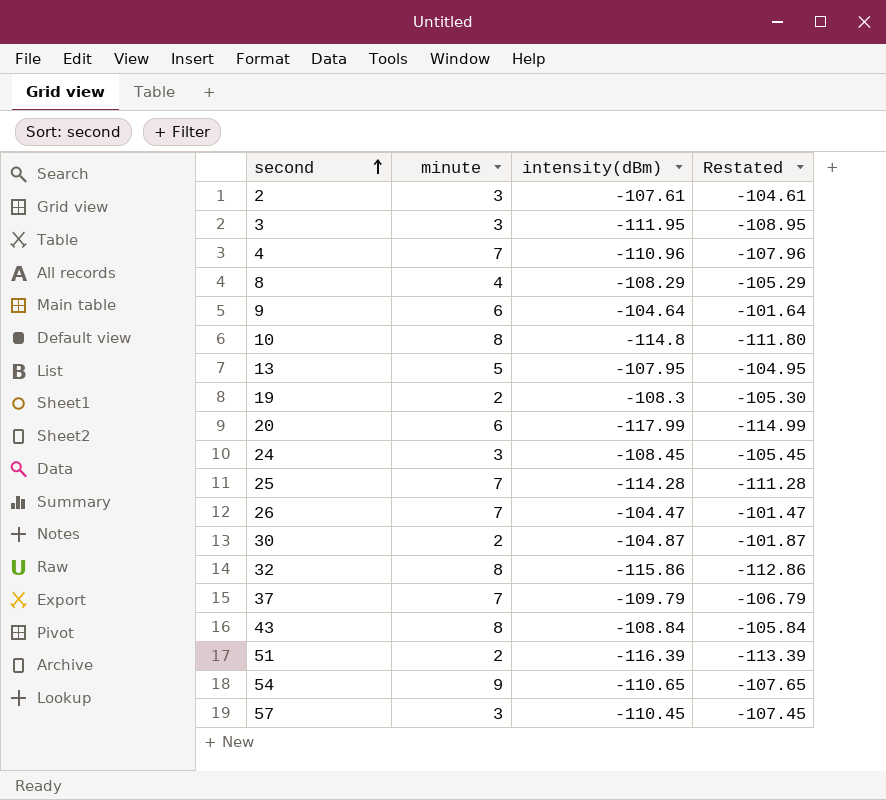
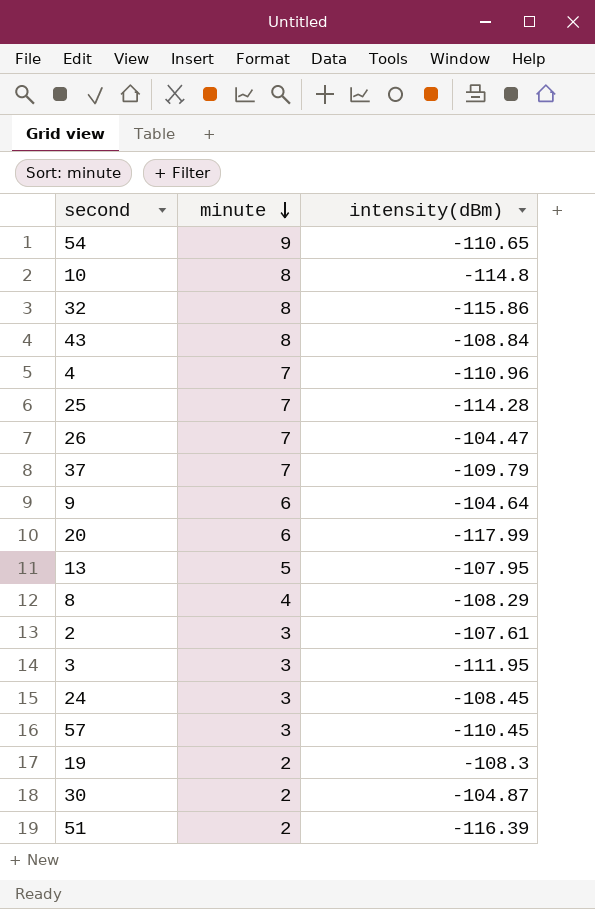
row order: second ascending -> minute descending
column Restated | formula: [intensity(dBm)] + 3 -> none

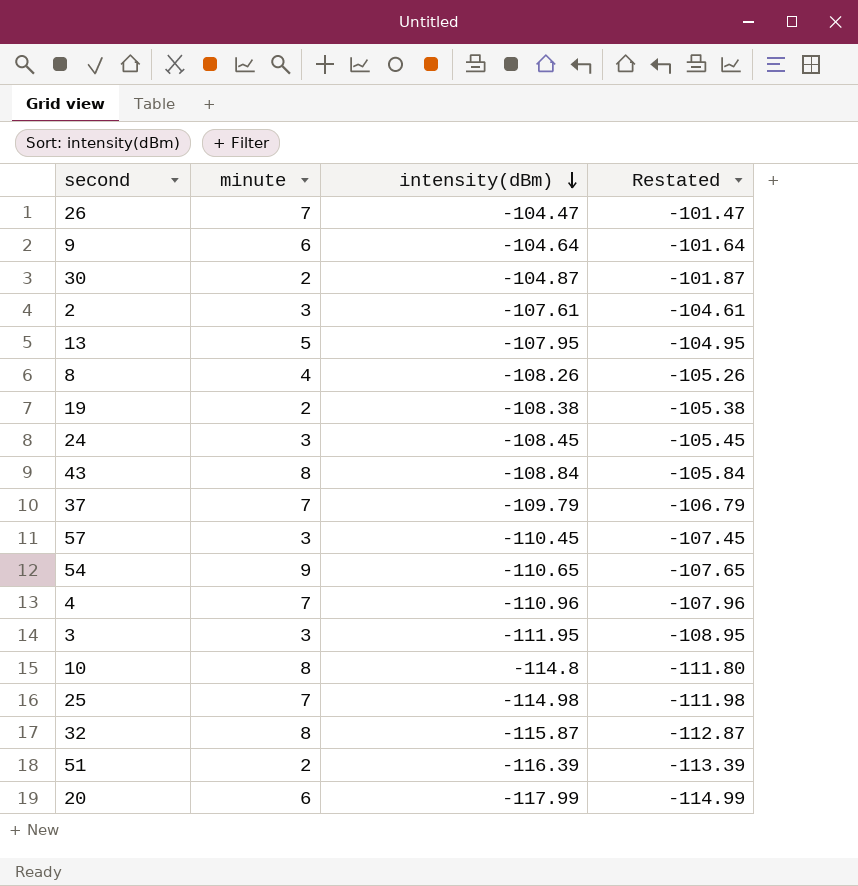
row order: minute descending -> intensity(dBm) descending
column Restated | formula: none -> [intensity(dBm)] + 3
8 | intensity(dBm): -108.29 -> -108.26
19 | intensity(dBm): -108.3 -> -108.38
25 | intensity(dBm): -114.28 -> -114.98
32 | intensity(dBm): -115.86 -> -115.87

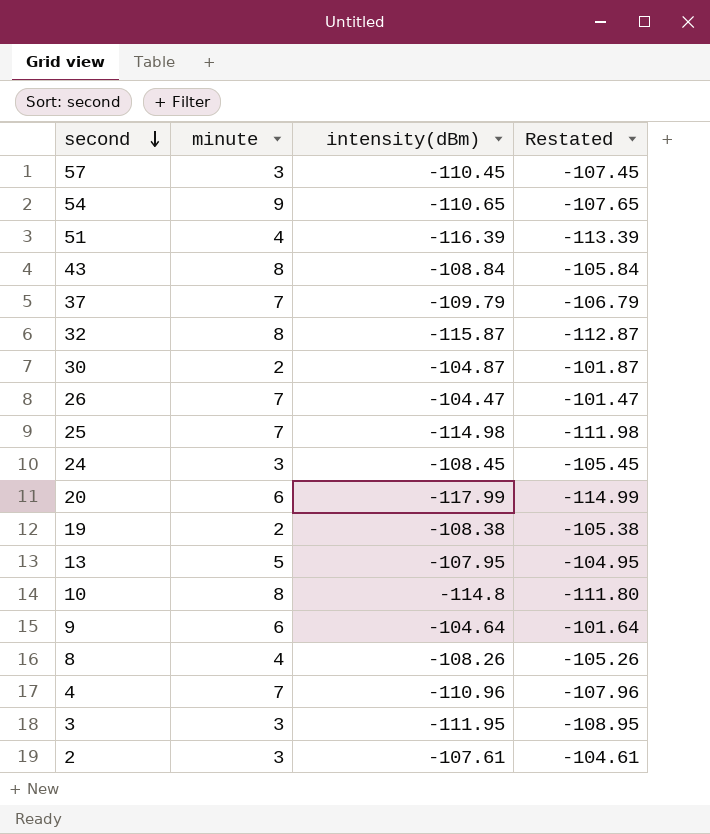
row order: intensity(dBm) descending -> second descending
51 | minute: 2 -> 4

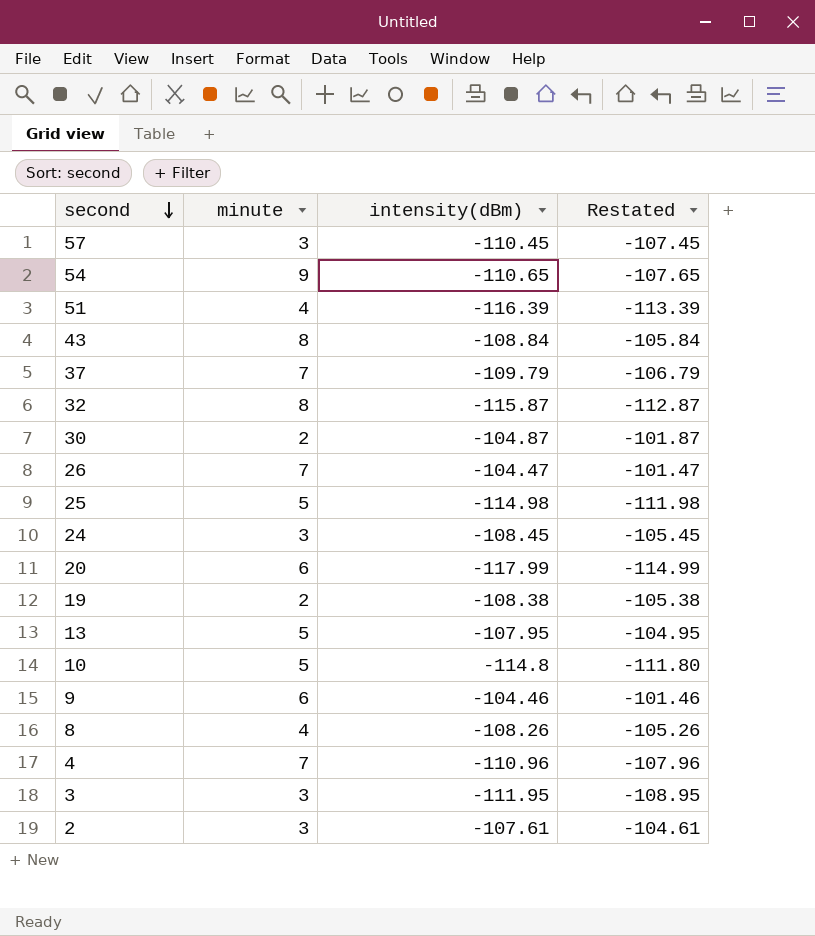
25 | minute: 7 -> 5
10 | minute: 8 -> 5
9 | intensity(dBm): -104.64 -> -104.46
9 | Restated: -101.64 -> -101.46

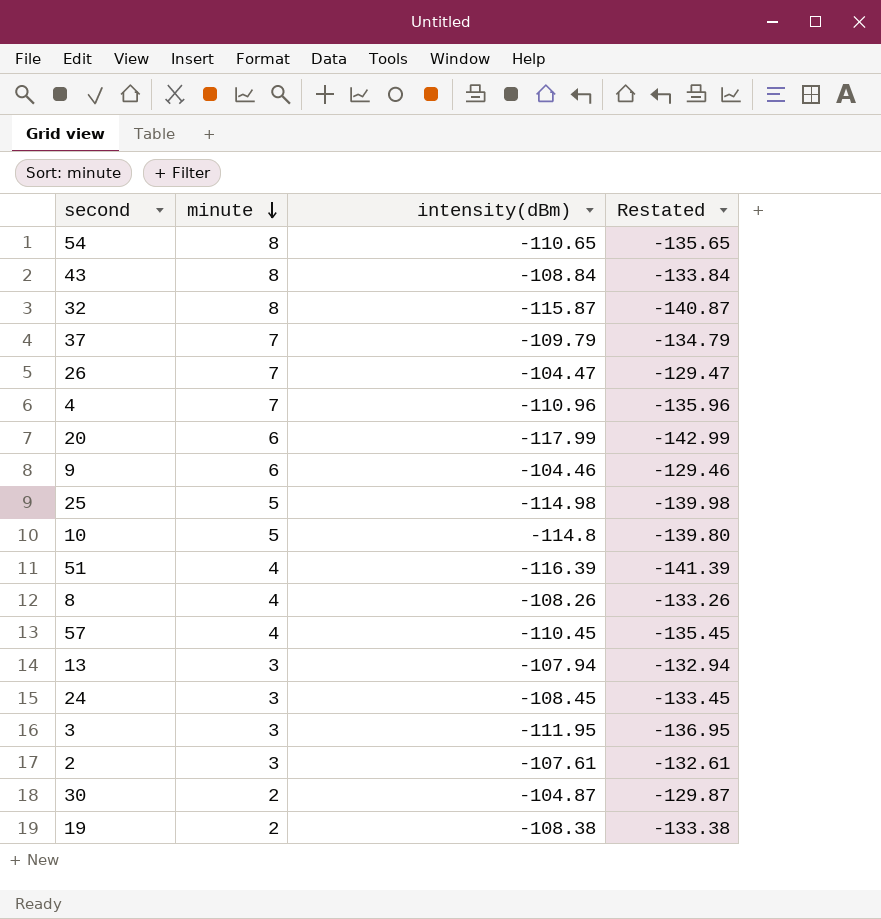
row order: second descending -> minute descending
column Restated | formula: [intensity(dBm)] + 3 -> [intensity(dBm)] - 25
54 | minute: 9 -> 8
57 | minute: 3 -> 4
13 | minute: 5 -> 3
13 | intensity(dBm): -107.95 -> -107.94

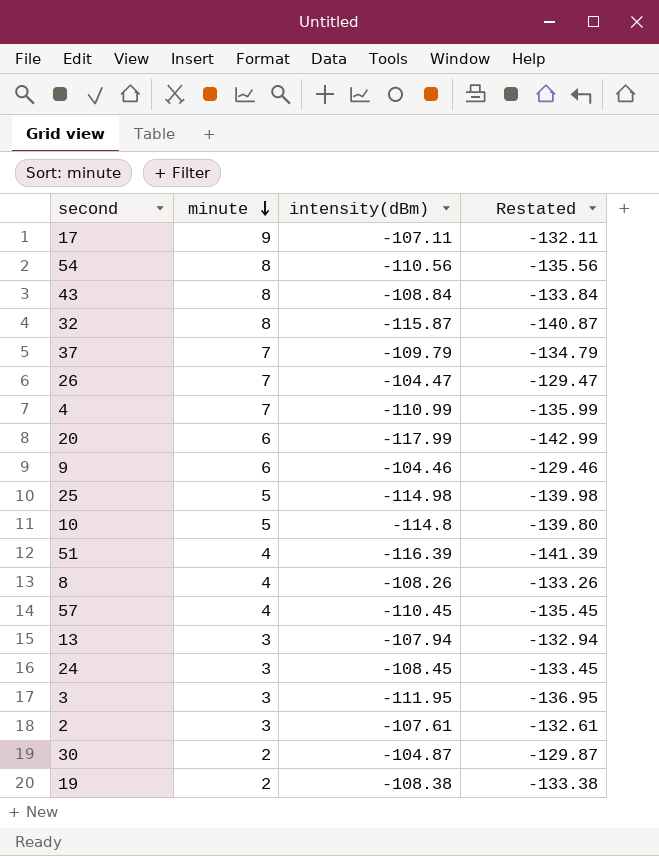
row 17: none -> 9 | -107.11 | -132.11
54 | intensity(dBm): -110.65 -> -110.56
54 | Restated: -135.65 -> -135.56
4 | intensity(dBm): -110.96 -> -110.99
4 | Restated: -135.96 -> -135.99

